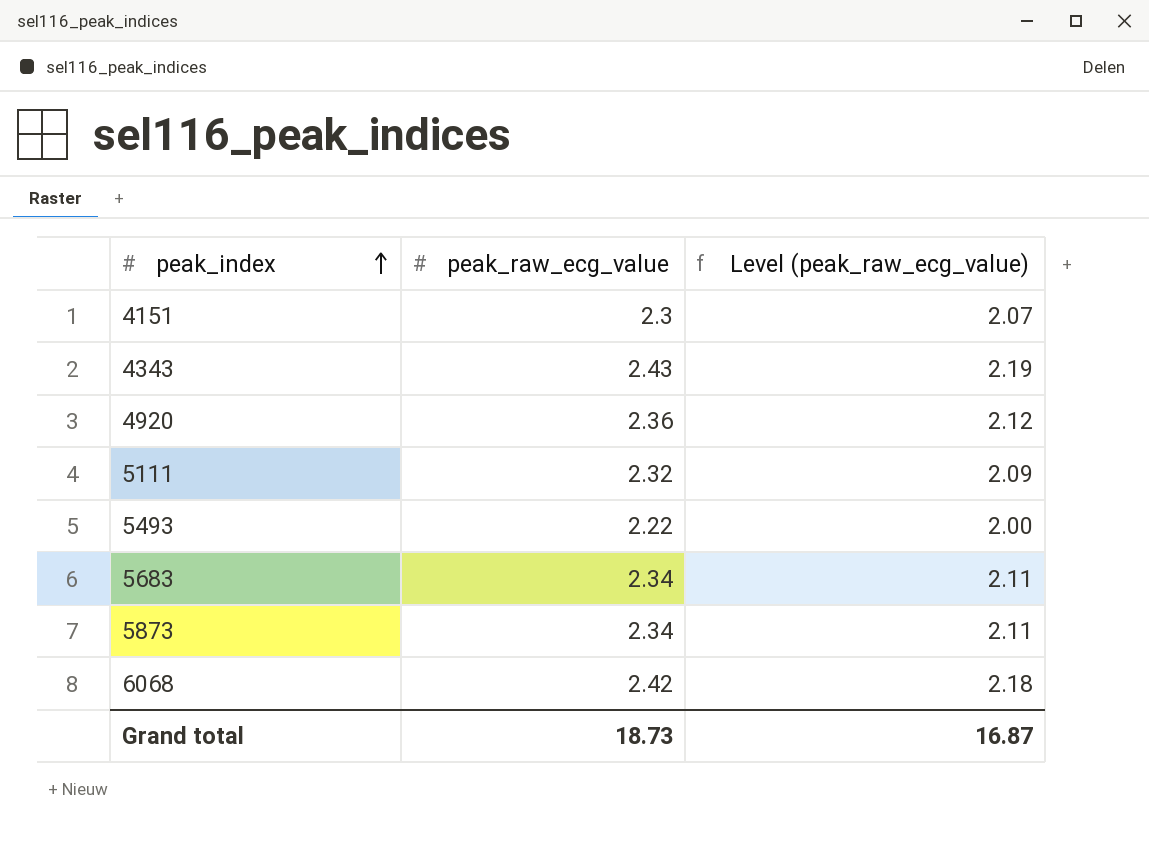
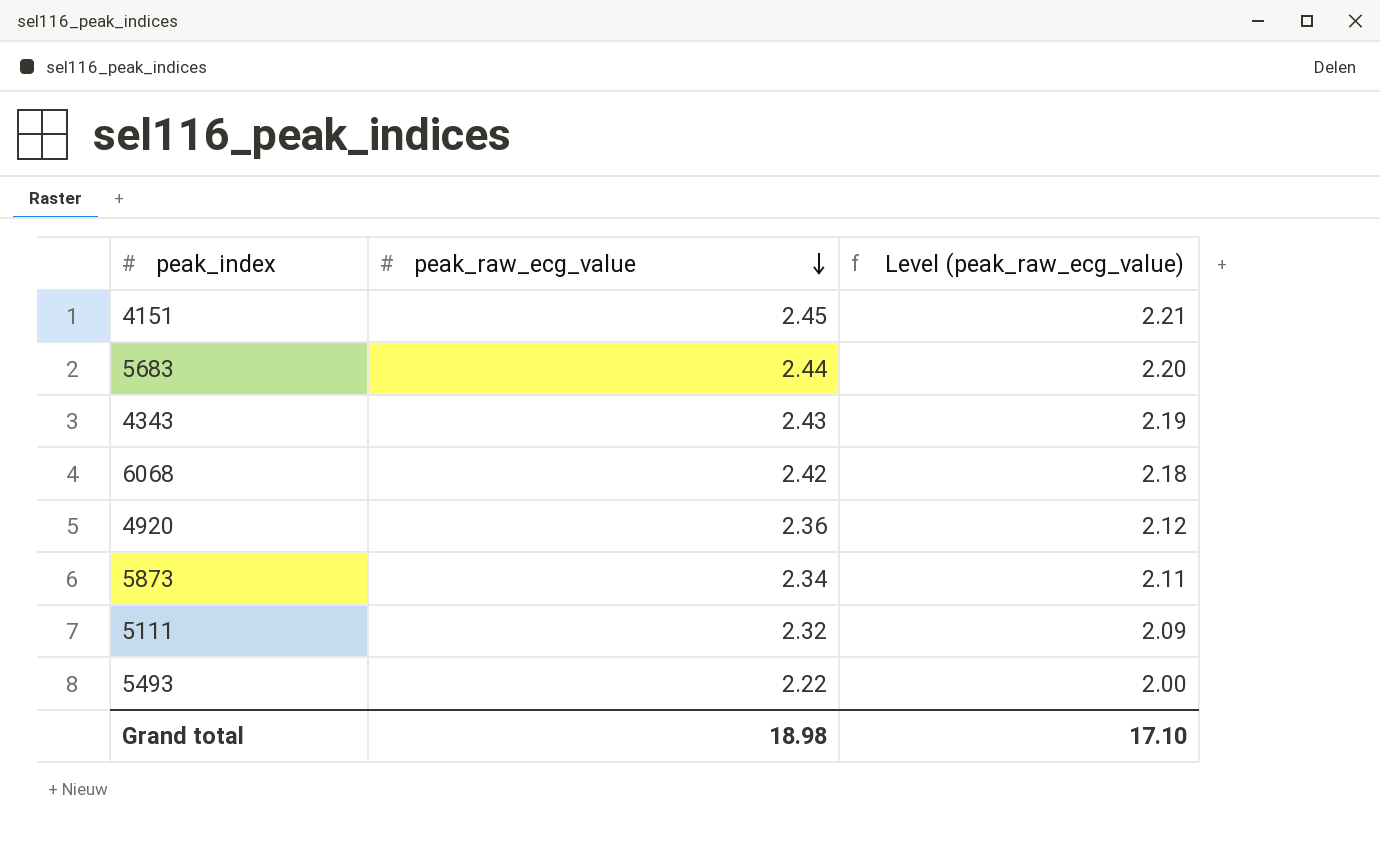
row order: peak_index ascending -> peak_raw_ecg_value descending
4151 | peak_raw_ecg_value: 2.3 -> 2.45
4151 | Level (peak_raw_ecg_value): 2.07 -> 2.21
5683 | peak_raw_ecg_value: 2.34 -> 2.44
5683 | Level (peak_raw_ecg_value): 2.11 -> 2.20
Grand total | peak_raw_ecg_value: 18.73 -> 18.98
Grand total | Level (peak_raw_ecg_value): 16.87 -> 17.10

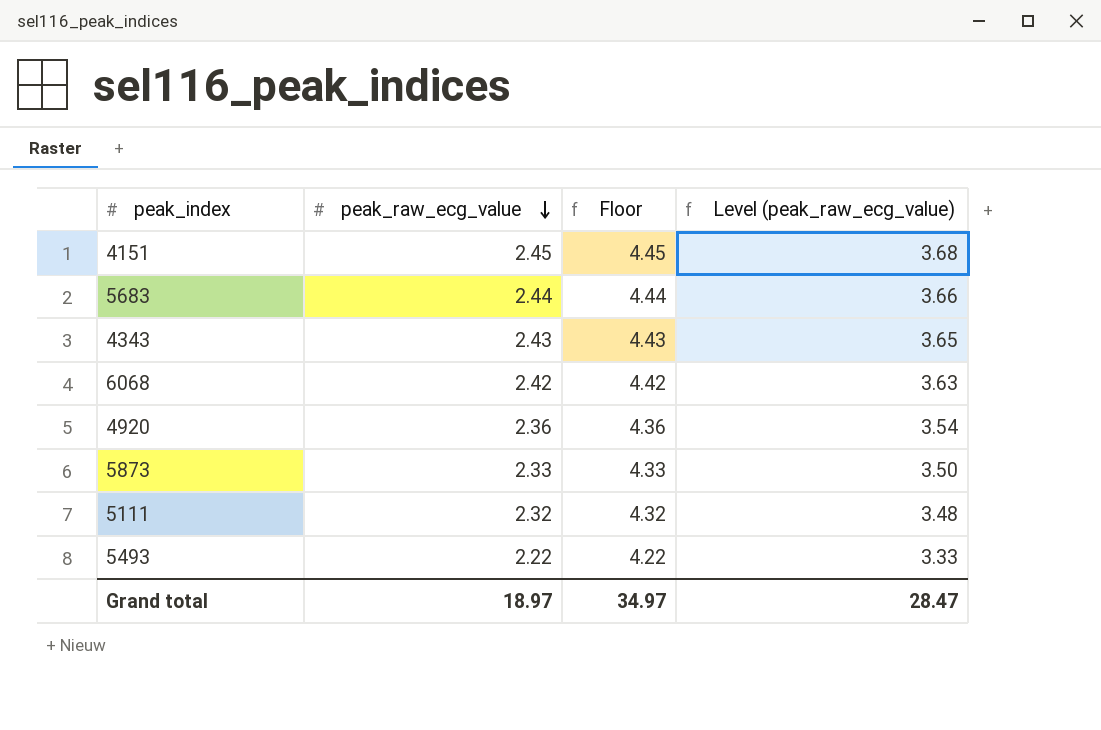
column Floor | formula: none -> [peak_raw_ecg_value] + 2
column Level (peak_raw_ecg_value) | formula: [peak_raw_ecg_value] * 0.9 -> [peak_raw_ecg_value] * 1.5
5873 | peak_raw_ecg_value: 2.34 -> 2.33
Grand total | peak_raw_ecg_value: 18.98 -> 18.97
Grand total | Level (peak_raw_ecg_value): 17.10 -> 28.47

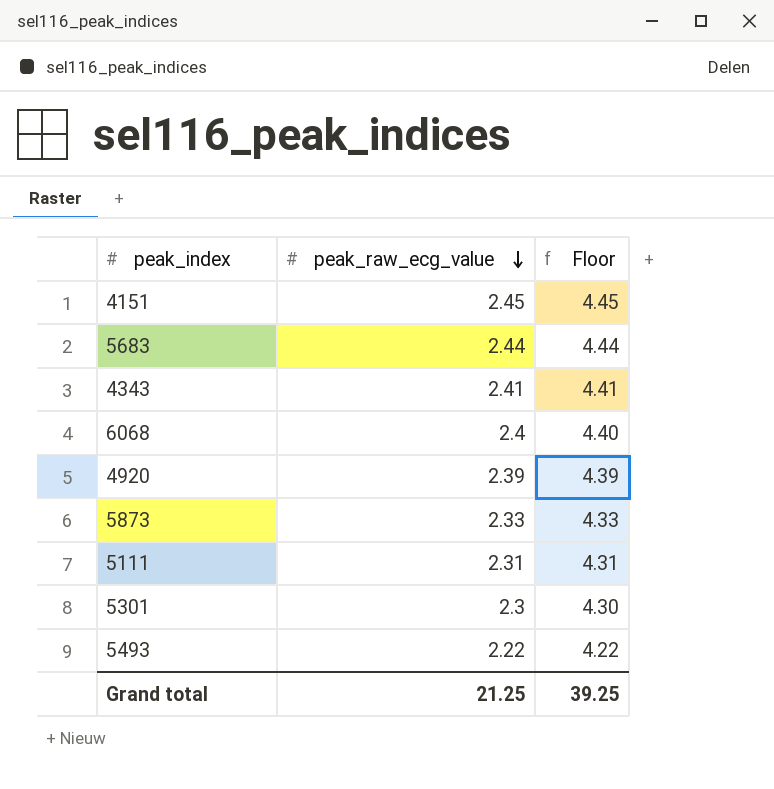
column Level (peak_raw_ecg_value) | formula: [peak_raw_ecg_value] * 1.5 -> none
4343 | peak_raw_ecg_value: 2.43 -> 2.41
4343 | Floor: 4.43 -> 4.41
6068 | peak_raw_ecg_value: 2.42 -> 2.4
6068 | Floor: 4.42 -> 4.40
4920 | peak_raw_ecg_value: 2.36 -> 2.39
4920 | Floor: 4.36 -> 4.39
5111 | peak_raw_ecg_value: 2.32 -> 2.31
5111 | Floor: 4.32 -> 4.31
row 5301: none -> 2.3 | 4.30
Grand total | peak_raw_ecg_value: 18.97 -> 21.25
Grand total | Floor: 34.97 -> 39.25

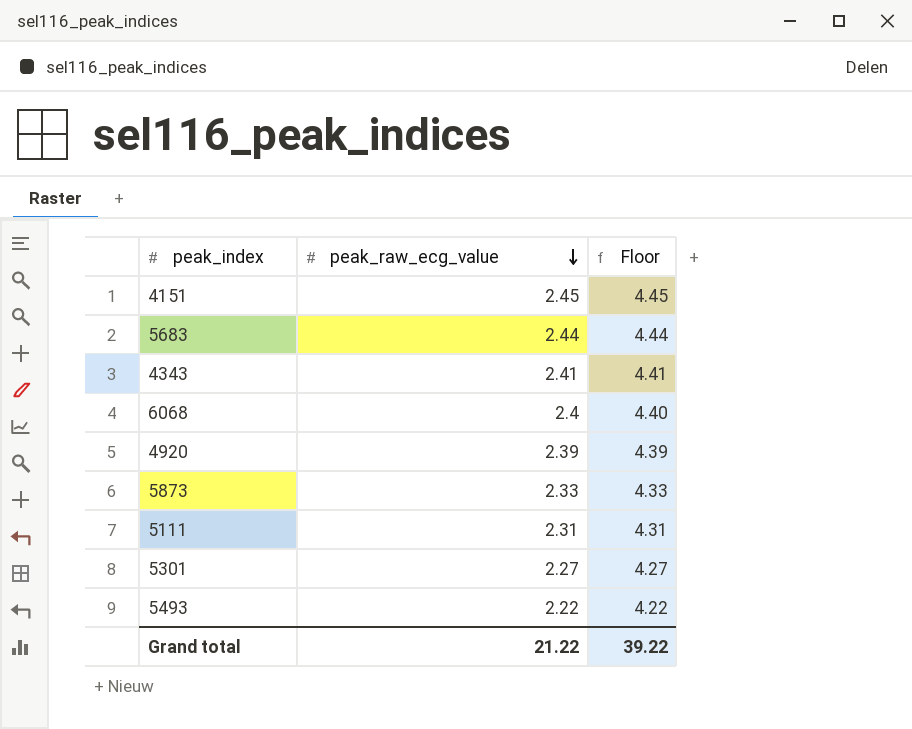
5301 | peak_raw_ecg_value: 2.3 -> 2.27
5301 | Floor: 4.30 -> 4.27
Grand total | peak_raw_ecg_value: 21.25 -> 21.22
Grand total | Floor: 39.25 -> 39.22

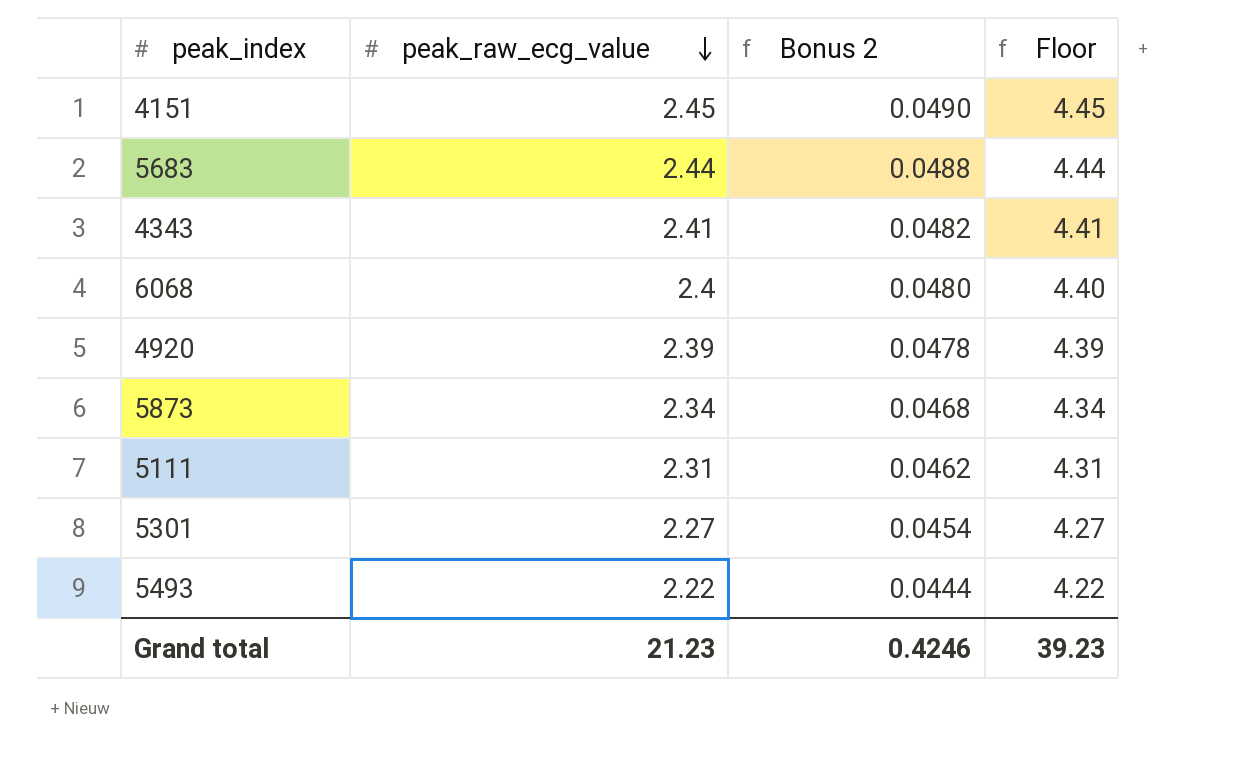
column Bonus 2 | formula: none -> [peak_raw_ecg_value] * 0.02
5873 | peak_raw_ecg_value: 2.33 -> 2.34
5873 | Floor: 4.33 -> 4.34
Grand total | peak_raw_ecg_value: 21.22 -> 21.23
Grand total | Floor: 39.22 -> 39.23

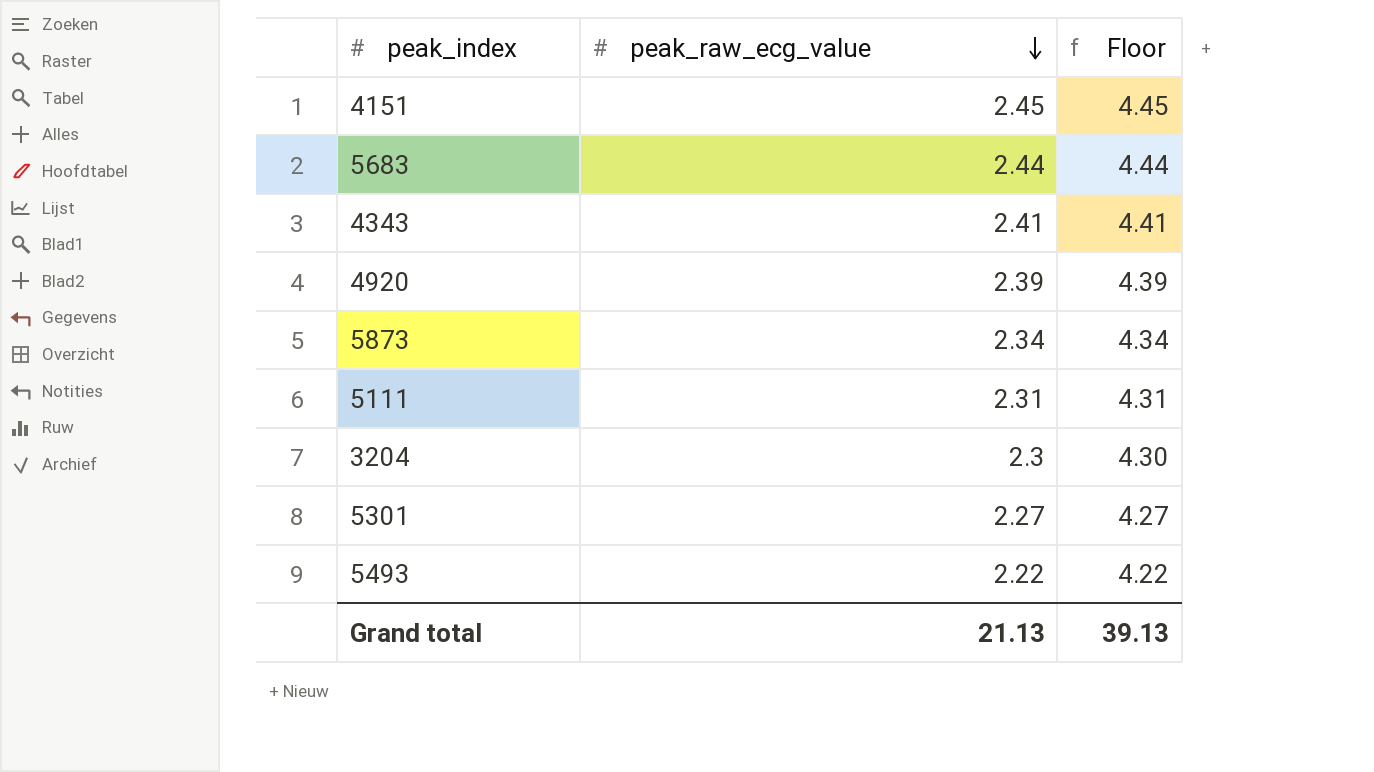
column Bonus 2 | formula: [peak_raw_ecg_value] * 0.02 -> none
row 6068: 2.4 | 0.0480 | 4.40 -> none
row 3204: none -> 2.3 | 4.30
Grand total | peak_raw_ecg_value: 21.23 -> 21.13
Grand total | Floor: 39.23 -> 39.13

